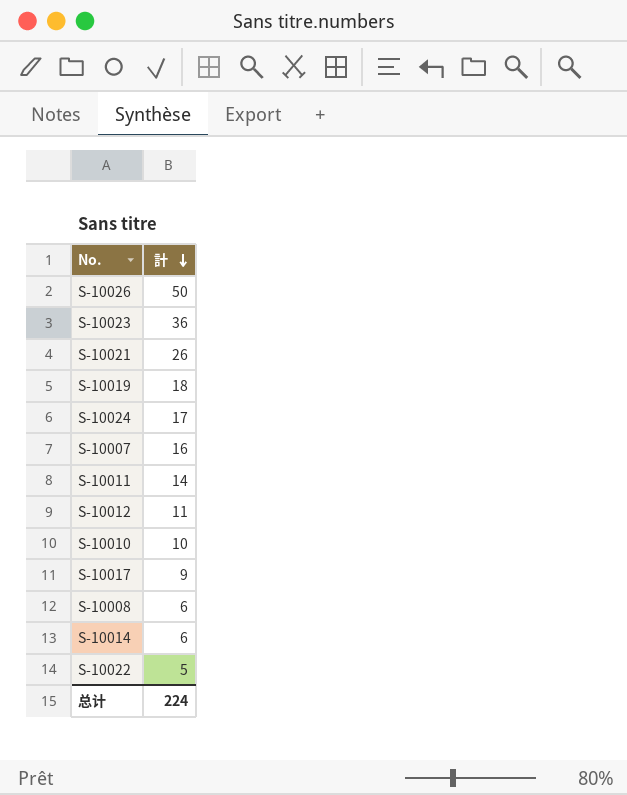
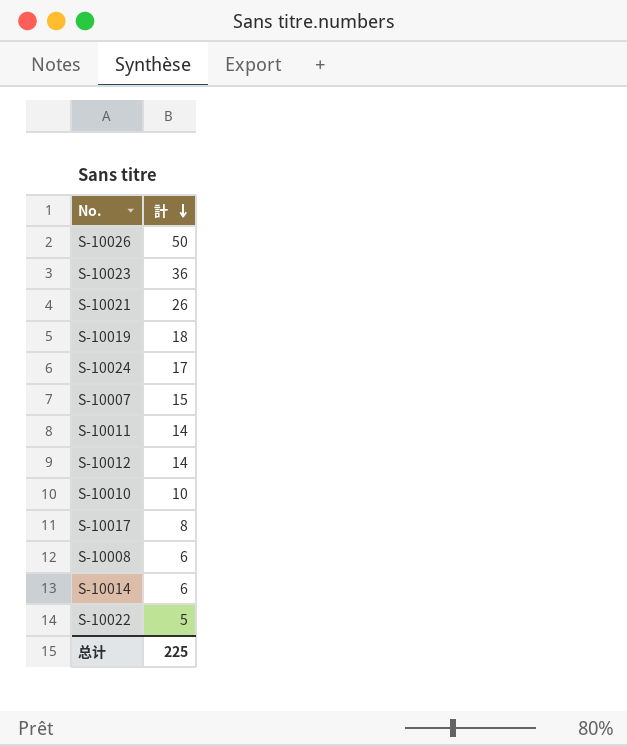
S-10007 | 計: 16 -> 15
S-10012 | 計: 11 -> 14
S-10017 | 計: 9 -> 8
总计 | 計: 224 -> 225

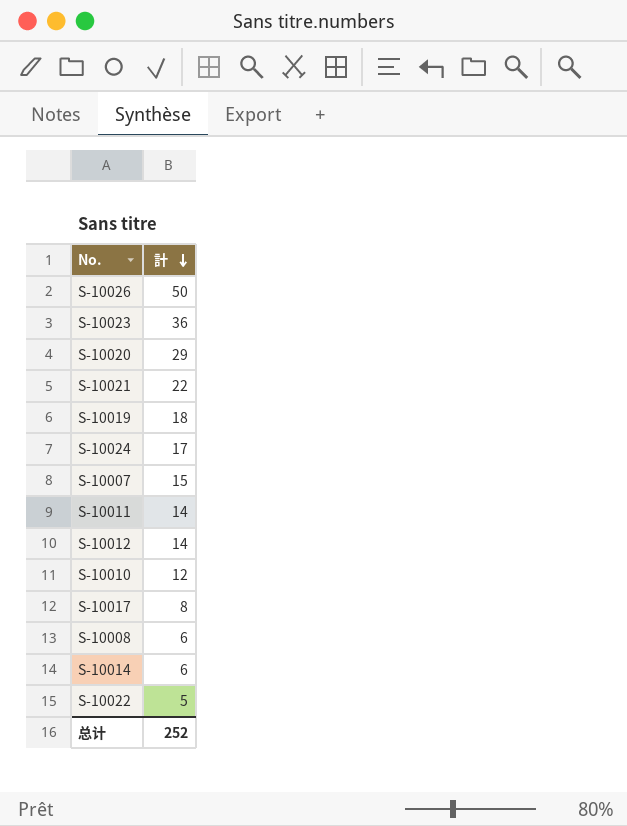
row S-10020: none -> 29
S-10021 | 計: 26 -> 22
S-10010 | 計: 10 -> 12
总计 | 計: 225 -> 252

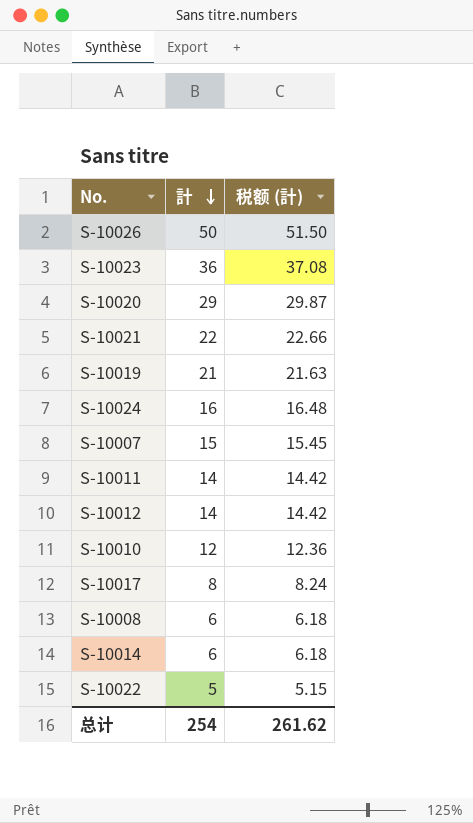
column 税额 (計) | formula: none -> [計] * 1.03
S-10019 | 計: 18 -> 21
S-10024 | 計: 17 -> 16
总计 | 計: 252 -> 254

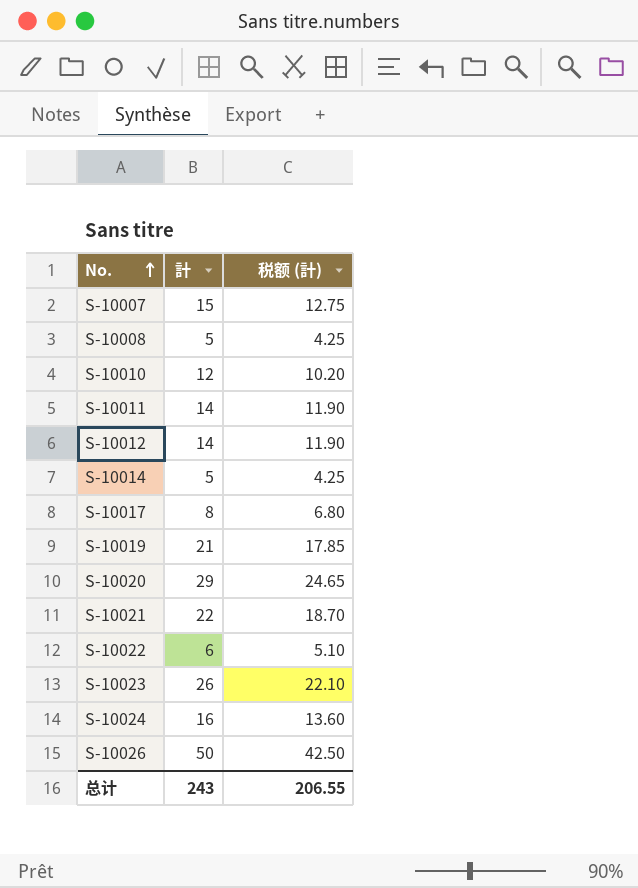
row order: 計 descending -> No. ascending
column 税额 (計) | formula: [計] * 1.03 -> [計] * 0.85
S-10008 | 計: 6 -> 5
S-10014 | 計: 6 -> 5
S-10022 | 計: 5 -> 6
S-10023 | 計: 36 -> 26
总计 | 計: 254 -> 243
总计 | 税额 (計): 261.62 -> 206.55

